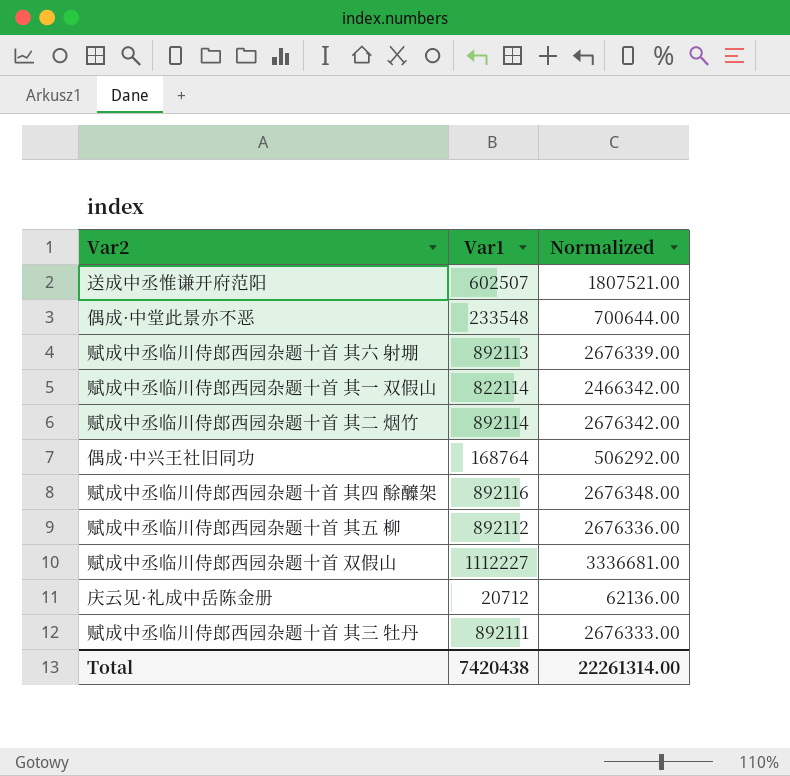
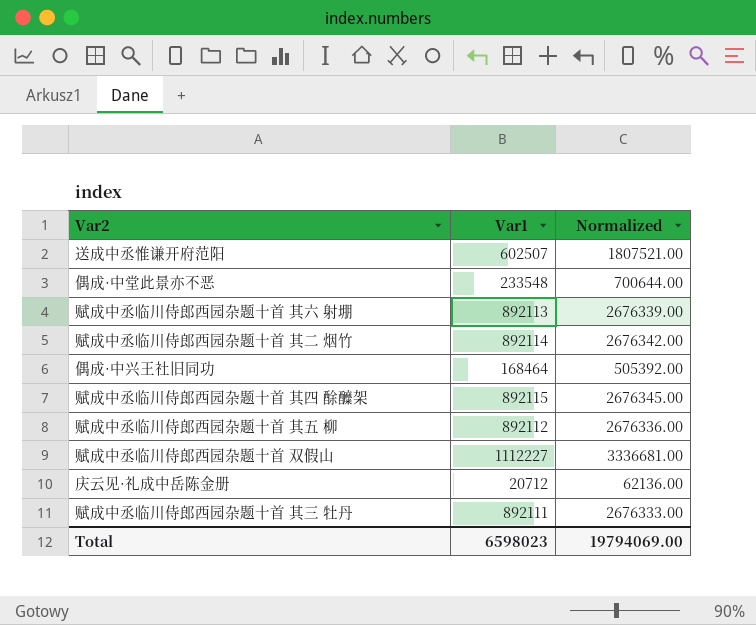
row 赋成中丞临川侍郎西园杂题十首 其一 双假山: 822114 | 2466342.00 -> none
偶成·中兴王社旧同功 | Var1: 168764 -> 168464
偶成·中兴王社旧同功 | Normalized: 506292.00 -> 505392.00
赋成中丞临川侍郎西园杂题十首 其四 酴醾架 | Var1: 892116 -> 892115
赋成中丞临川侍郎西园杂题十首 其四 酴醾架 | Normalized: 2676348.00 -> 2676345.00
Total | Var1: 7420438 -> 6598023
Total | Normalized: 22261314.00 -> 19794069.00

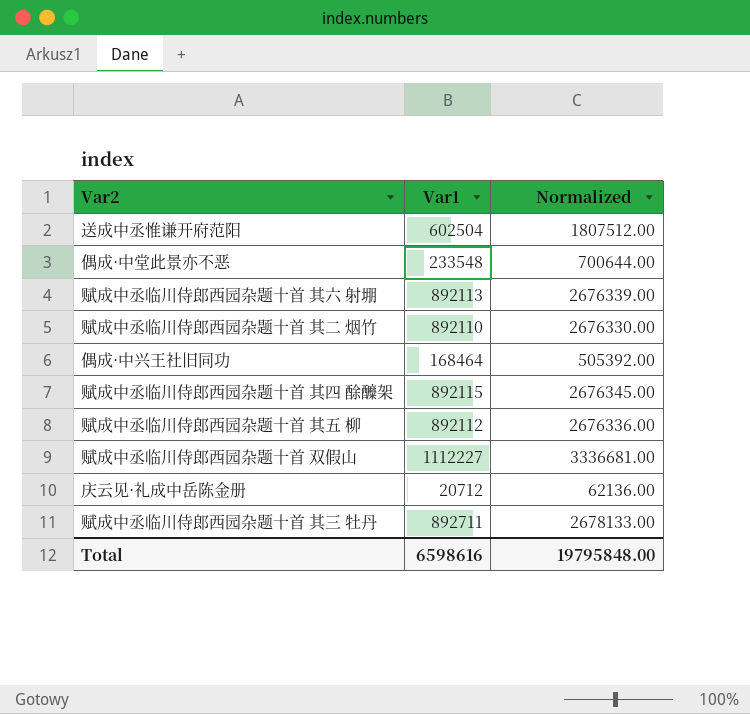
送成中丞惟谦开府范阳 | Var1: 602507 -> 602504
送成中丞惟谦开府范阳 | Normalized: 1807521.00 -> 1807512.00
赋成中丞临川侍郎西园杂题十首 其二 烟竹 | Var1: 892114 -> 892110
赋成中丞临川侍郎西园杂题十首 其二 烟竹 | Normalized: 2676342.00 -> 2676330.00
赋成中丞临川侍郎西园杂题十首 其三 牡丹 | Var1: 892111 -> 892711
赋成中丞临川侍郎西园杂题十首 其三 牡丹 | Normalized: 2676333.00 -> 2678133.00
Total | Var1: 6598023 -> 6598616
Total | Normalized: 19794069.00 -> 19795848.00

